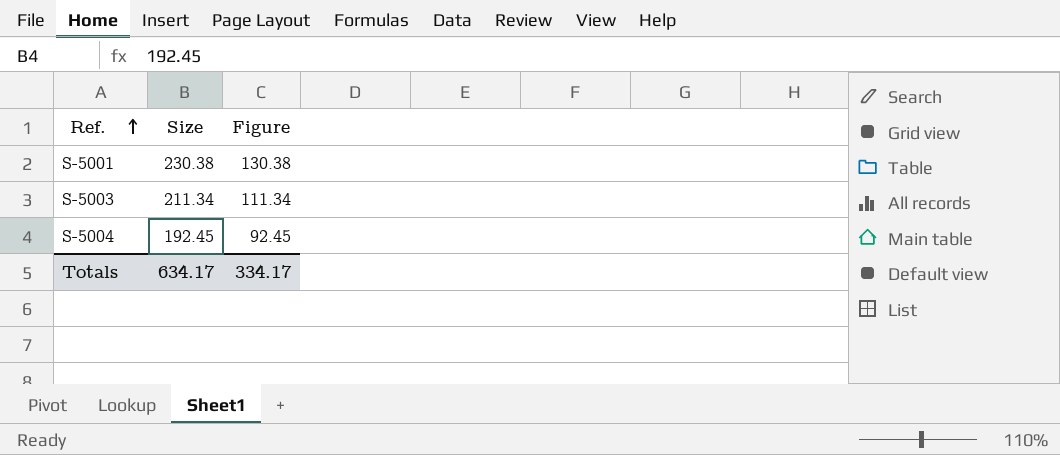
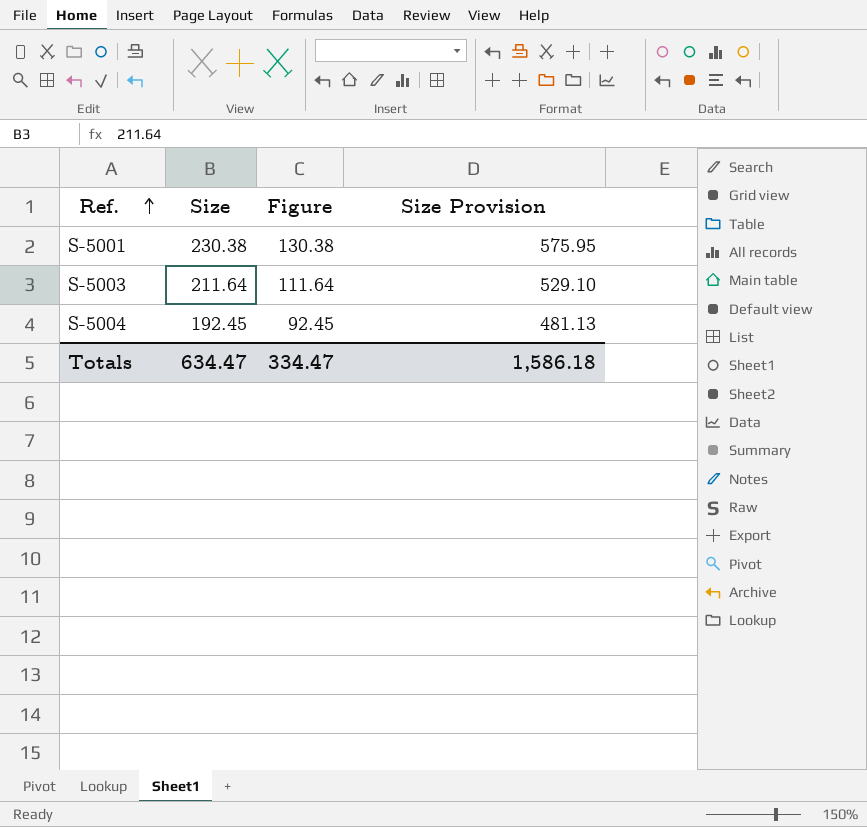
column Size Provision | formula: none -> [Size] * 2.5
S-5003 | Size: 211.34 -> 211.64
S-5003 | Figure: 111.34 -> 111.64
Totals | Size: 634.17 -> 634.47
Totals | Figure: 334.17 -> 334.47

